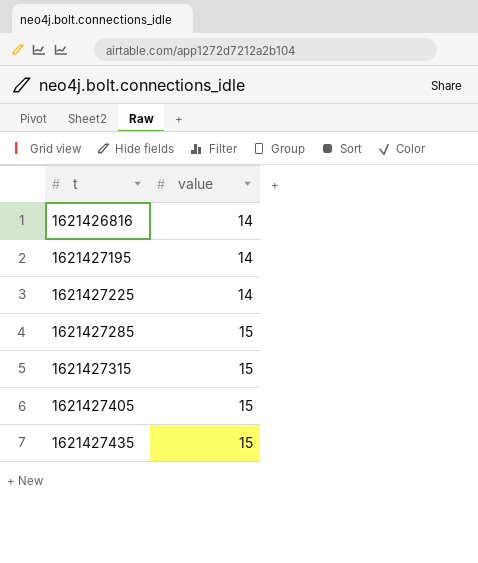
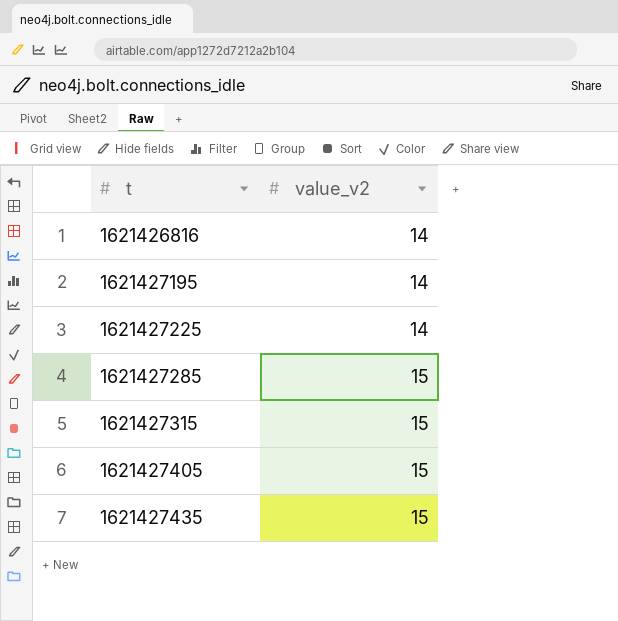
column name: value -> value_v2

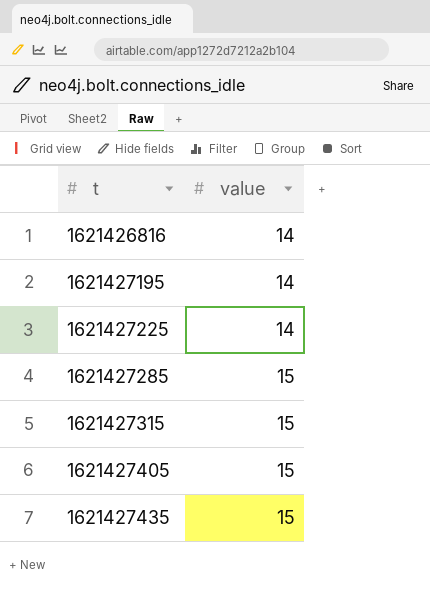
column name: value_v2 -> value

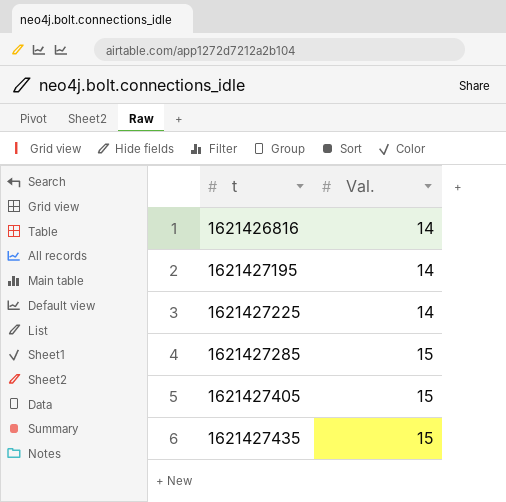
column name: value -> Val.
row 1621427315: 15 -> none

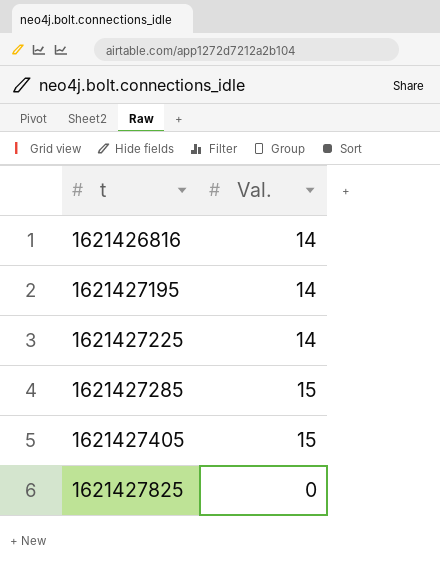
row 1621427435: 15 -> none
row 1621427825: none -> 0

